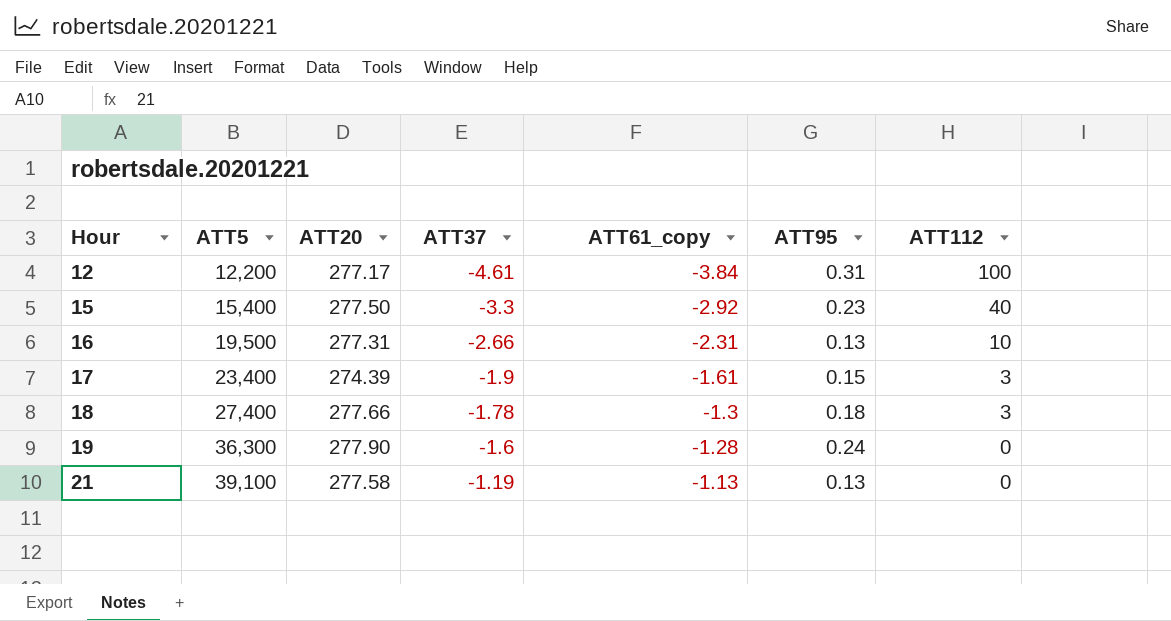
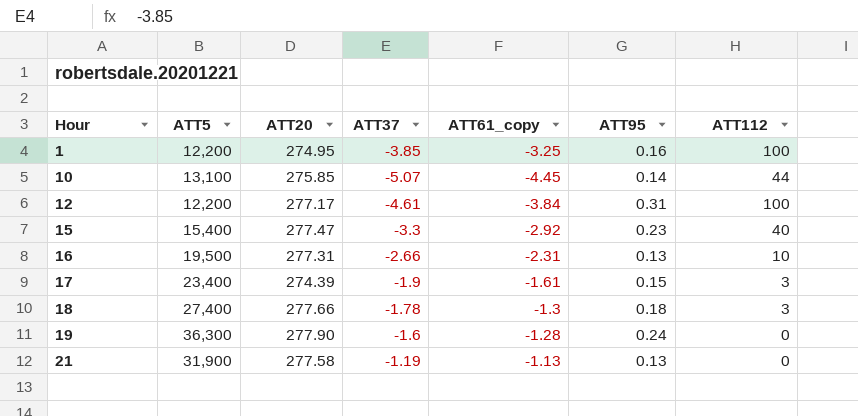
row 1: none -> 12,200 | 274.95 | -3.85 | -3.25 | 0.16 | 100
row 10: none -> 13,100 | 275.85 | -5.07 | -4.45 | 0.14 | 44
15 | ATT20: 277.50 -> 277.47
21 | ATT5: 39,100 -> 31,900

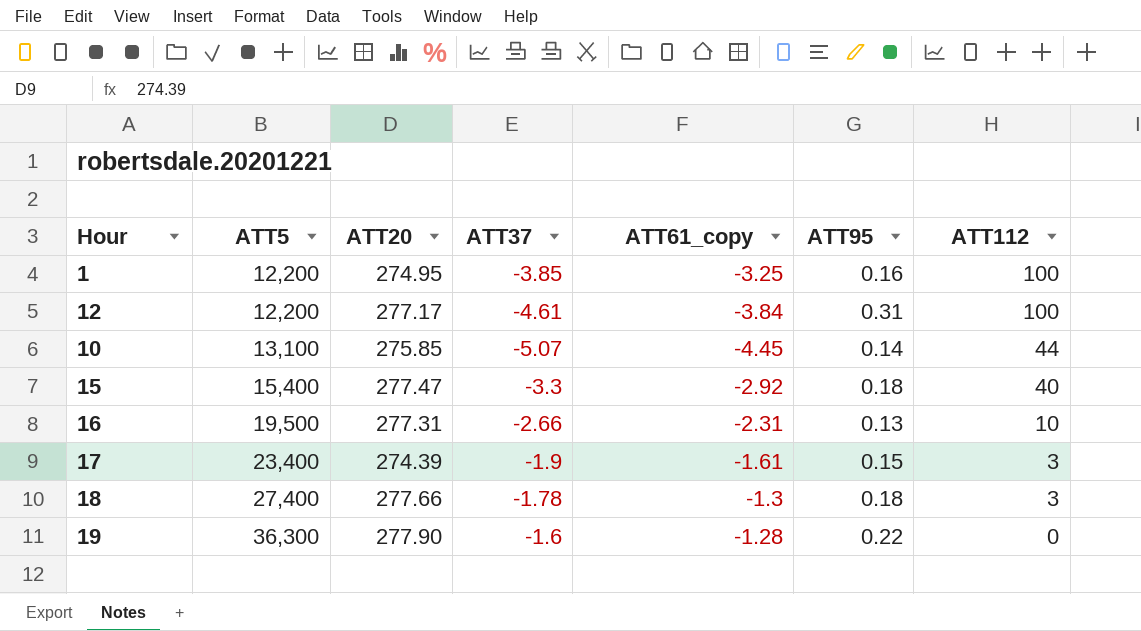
row order: Hour ascending -> ATT5 ascending
row 21: 31,900 | 277.58 | -1.19 | -1.13 | 0.13 | 0 -> none
15 | ATT95: 0.23 -> 0.18
19 | ATT95: 0.24 -> 0.22

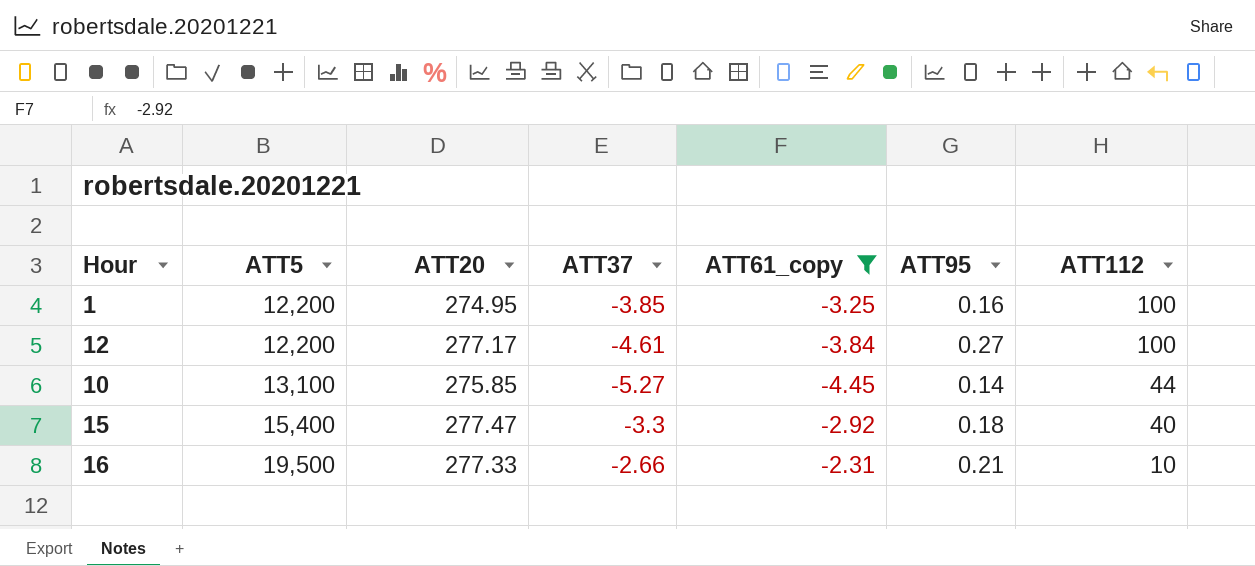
filter: none -> ATT61_copy <= -2.31
12 | ATT95: 0.31 -> 0.27
10 | ATT37: -5.07 -> -5.27
16 | ATT20: 277.31 -> 277.33
16 | ATT95: 0.13 -> 0.21

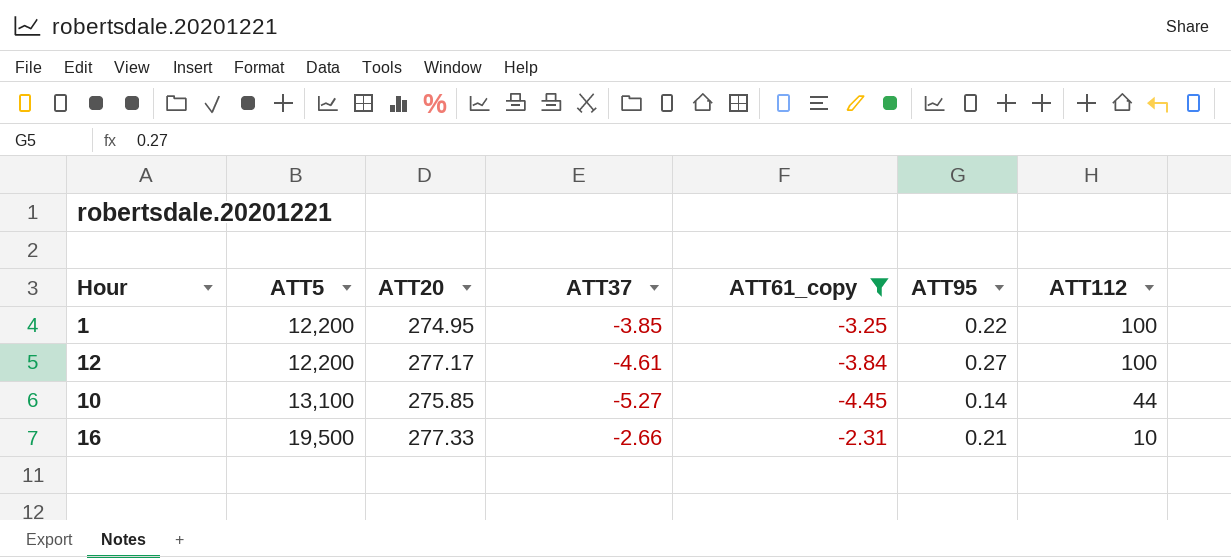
row 15: 15,400 | 277.47 | -3.3 | -2.92 | 0.18 | 40 -> none
1 | ATT95: 0.16 -> 0.22

